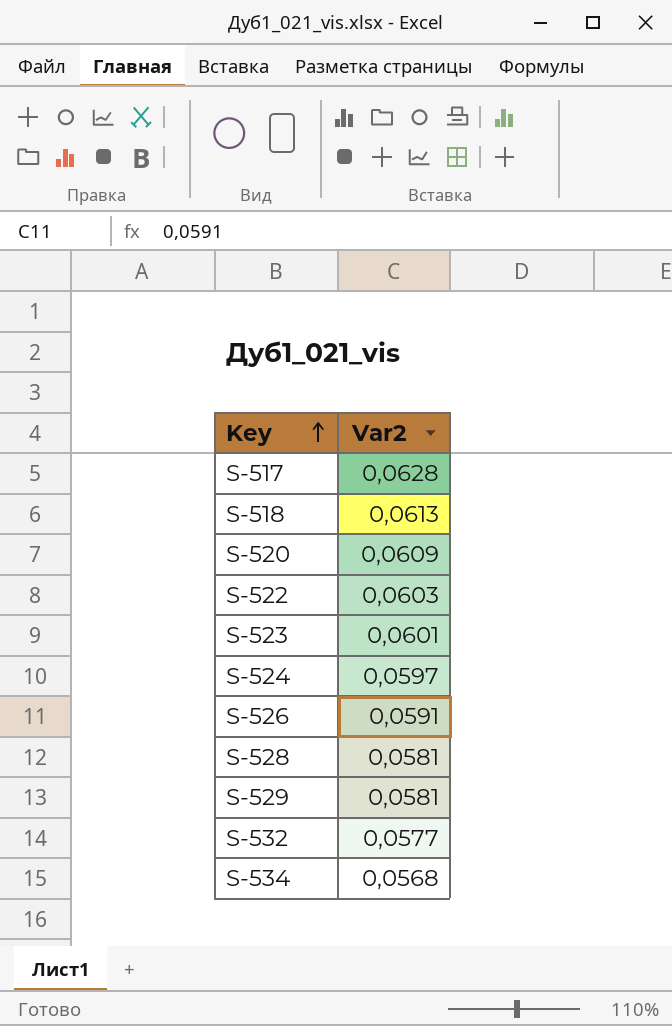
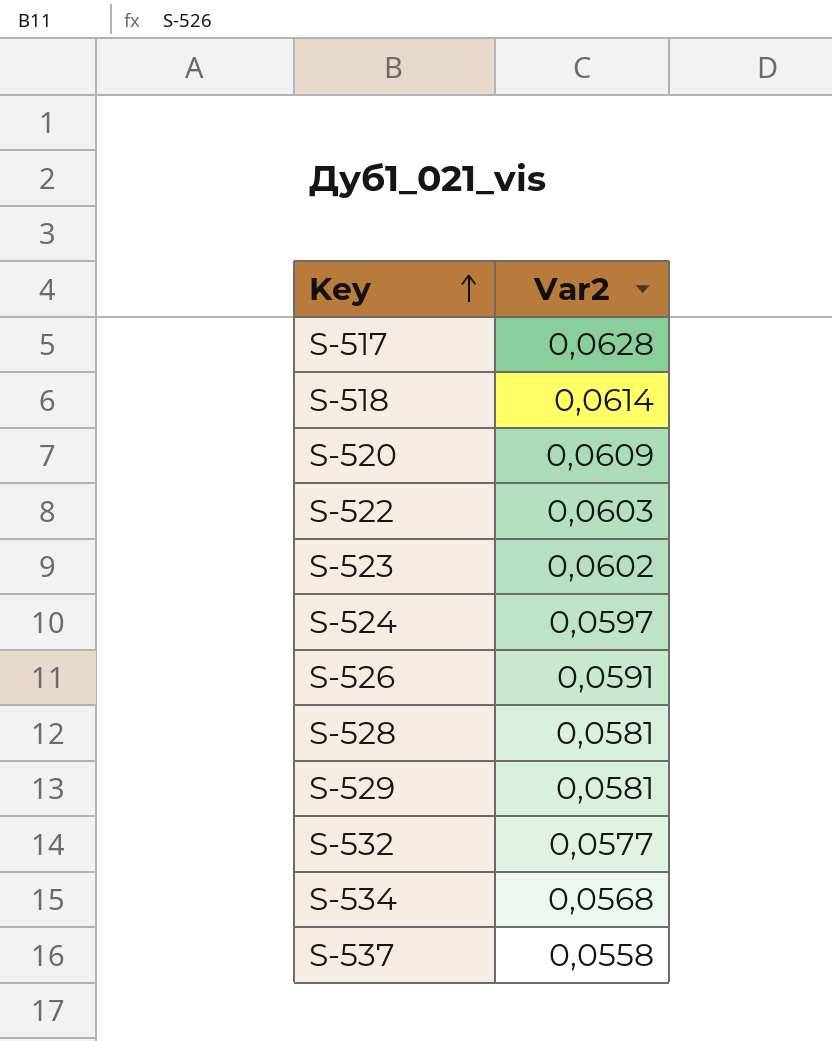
S-518 | Var2: 0,0613 -> 0,0614
S-523 | Var2: 0,0601 -> 0,0602
row S-537: none -> 0,0558

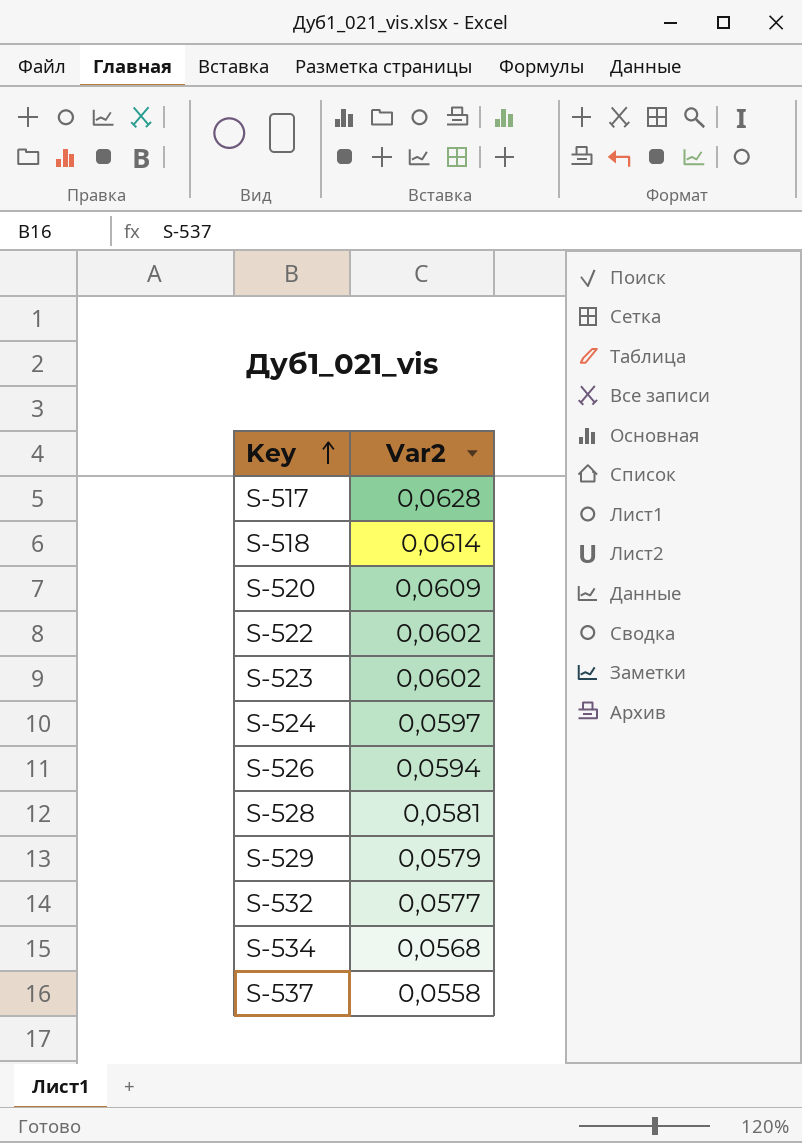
S-522 | Var2: 0,0603 -> 0,0602
S-526 | Var2: 0,0591 -> 0,0594
S-529 | Var2: 0,0581 -> 0,0579

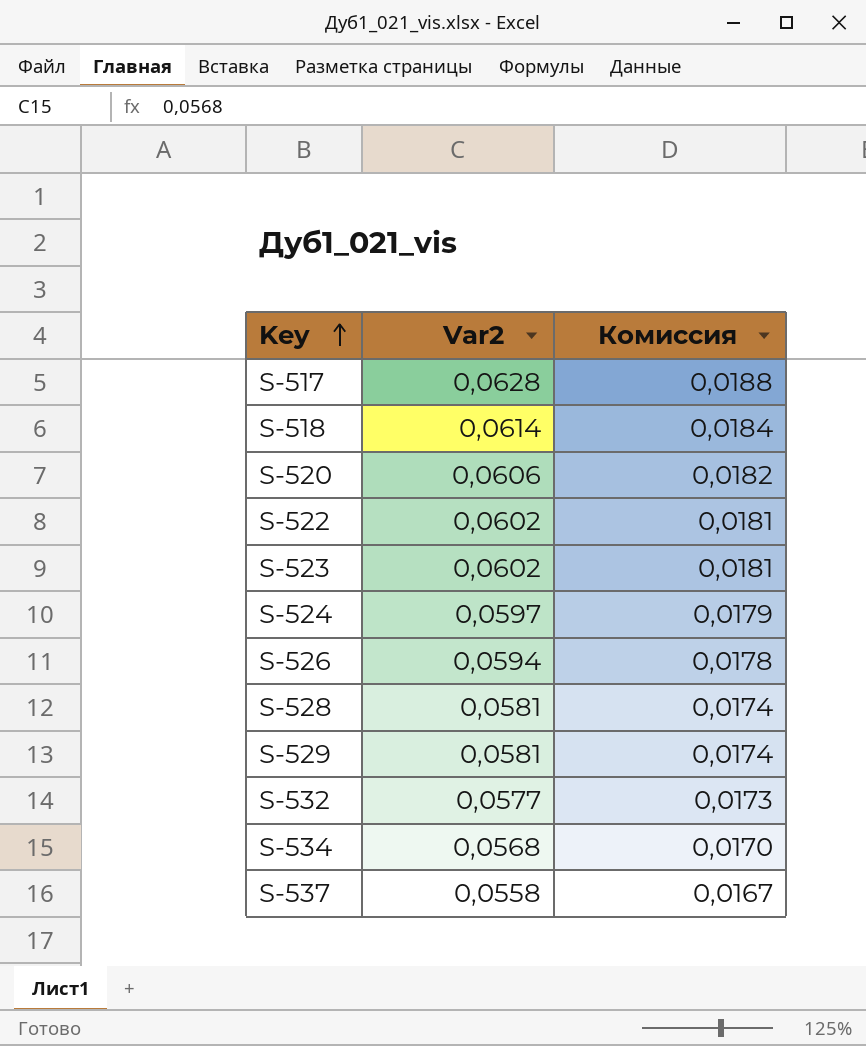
column Комиссия | formula: none -> [Var2] * 0,3
S-520 | Var2: 0,0609 -> 0,0606
S-529 | Var2: 0,0579 -> 0,0581

